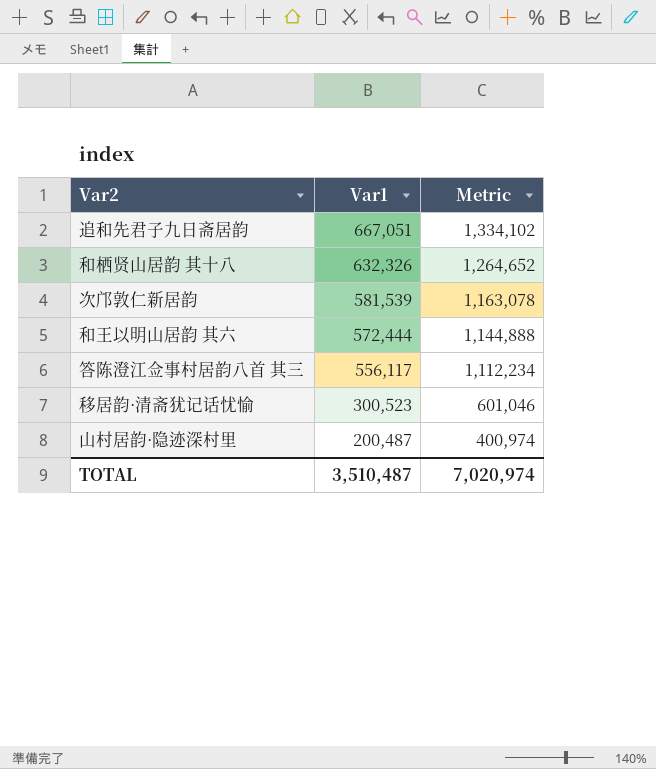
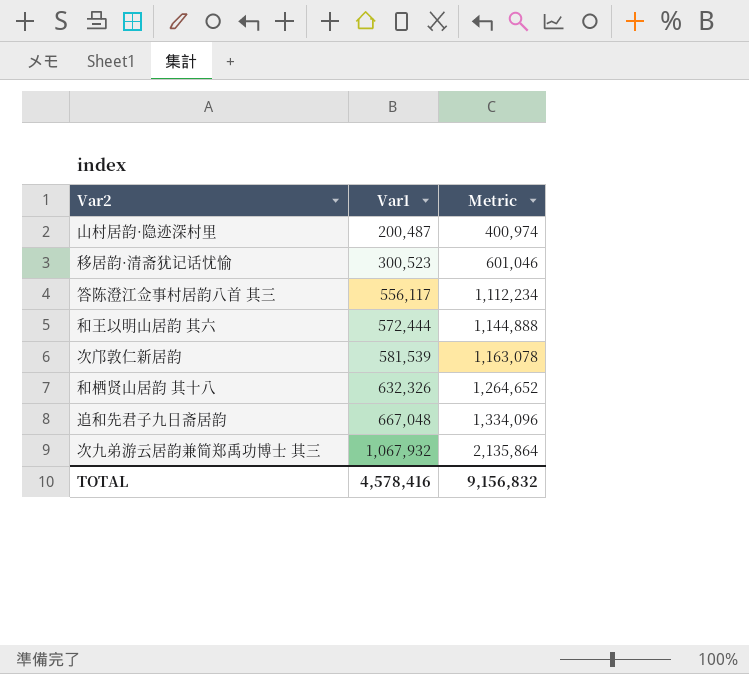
row order: Var1 descending -> Var1 ascending
追和先君子九日斋居韵 | Var1: 667,051 -> 667,048
追和先君子九日斋居韵 | Metric: 1,334,102 -> 1,334,096
row 次九弟游云居韵兼简郑禹功博士 其三: none -> 1,067,932 | 2,135,864
TOTAL | Var1: 3,510,487 -> 4,578,416
TOTAL | Metric: 7,020,974 -> 9,156,832

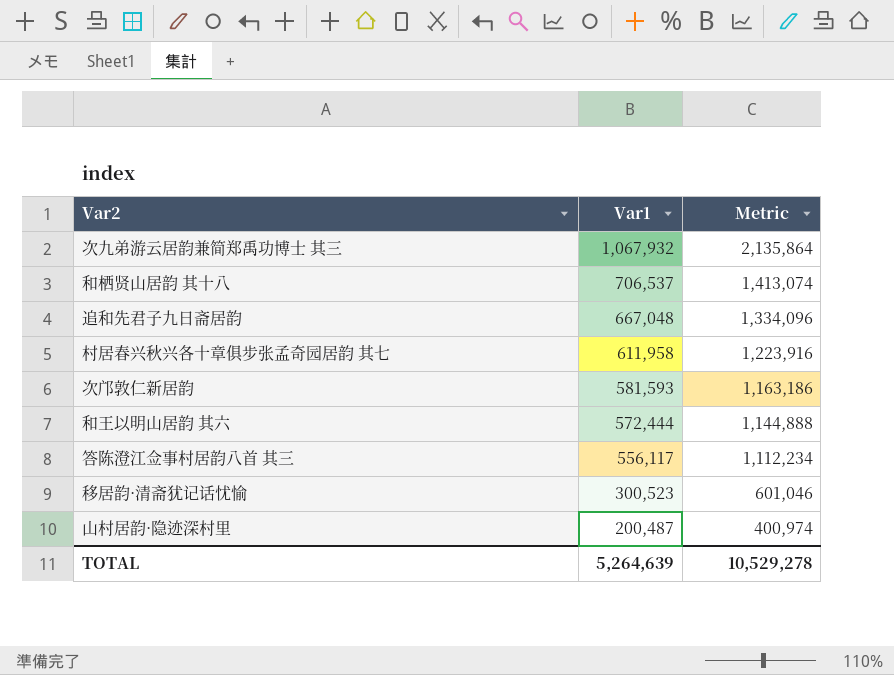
row order: Var1 ascending -> Var1 descending
和栖贤山居韵 其十八 | Var1: 632,326 -> 706,537
和栖贤山居韵 其十八 | Metric: 1,264,652 -> 1,413,074
row 村居春兴秋兴各十章俱步张孟奇园居韵 其七: none -> 611,958 | 1,223,916
次邝敦仁新居韵 | Var1: 581,539 -> 581,593
次邝敦仁新居韵 | Metric: 1,163,078 -> 1,163,186
TOTAL | Var1: 4,578,416 -> 5,264,639
TOTAL | Metric: 9,156,832 -> 10,529,278

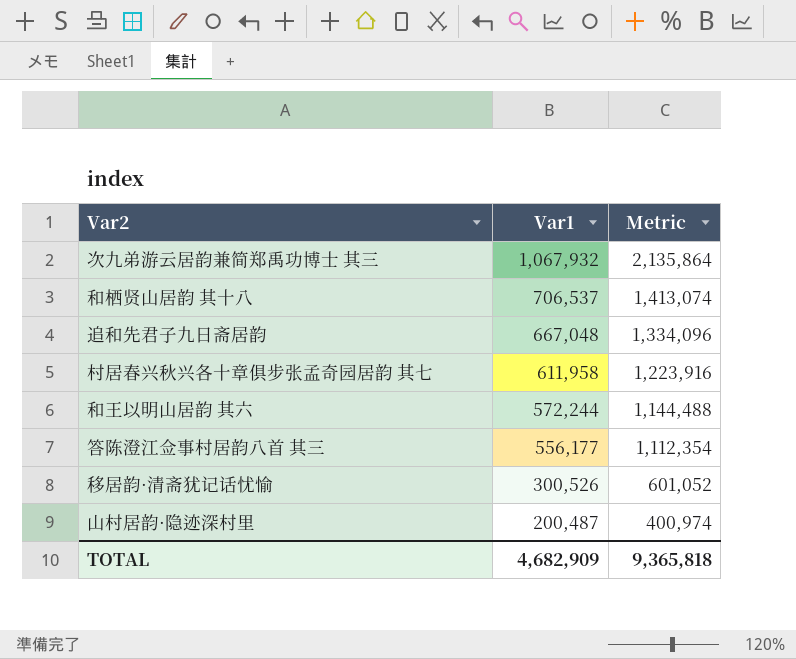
row 次邝敦仁新居韵: 581,593 | 1,163,186 -> none
和王以明山居韵 其六 | Var1: 572,444 -> 572,244
和王以明山居韵 其六 | Metric: 1,144,888 -> 1,144,488
答陈澄江佥事村居韵八首 其三 | Var1: 556,117 -> 556,177
答陈澄江佥事村居韵八首 其三 | Metric: 1,112,234 -> 1,112,354
移居韵·清斋犹记话忧愉 | Var1: 300,523 -> 300,526
移居韵·清斋犹记话忧愉 | Metric: 601,046 -> 601,052
TOTAL | Var1: 5,264,639 -> 4,682,909
TOTAL | Metric: 10,529,278 -> 9,365,818

